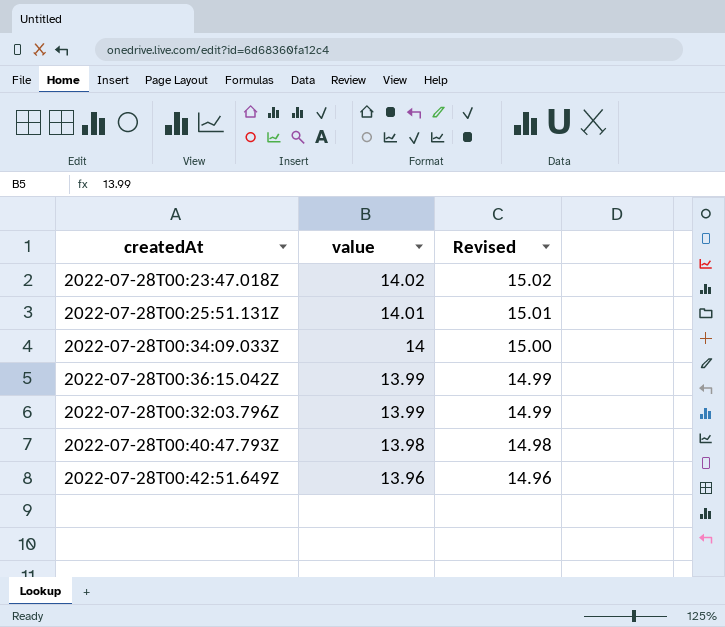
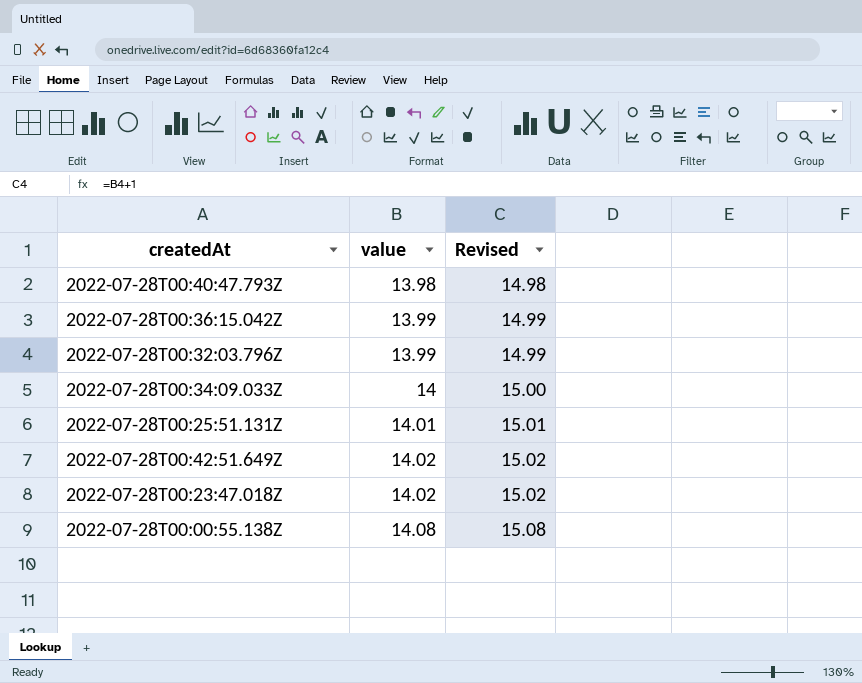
row order: value descending -> value ascending
2022-07-28T00:42:51.649Z | value: 13.96 -> 14.02
2022-07-28T00:42:51.649Z | Revised: 14.96 -> 15.02
row 2022-07-28T00:00:55.138Z: none -> 14.08 | 15.08

